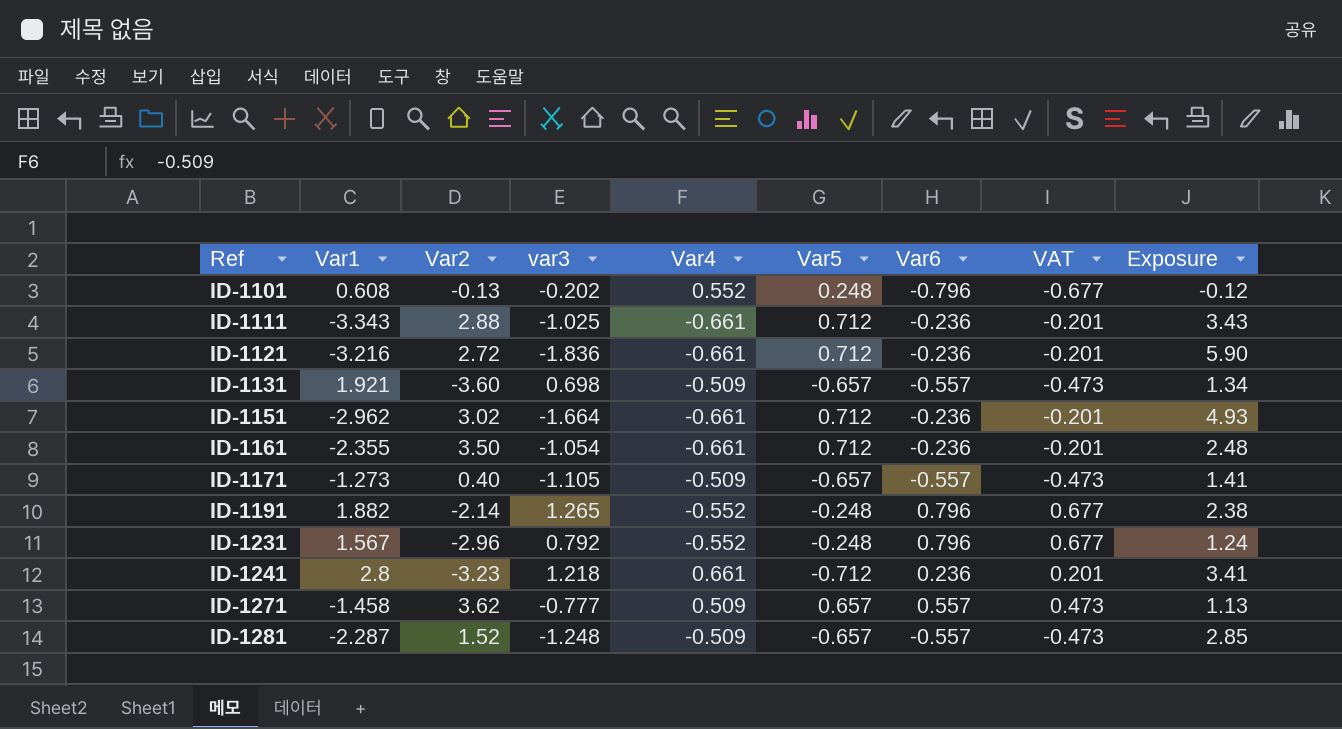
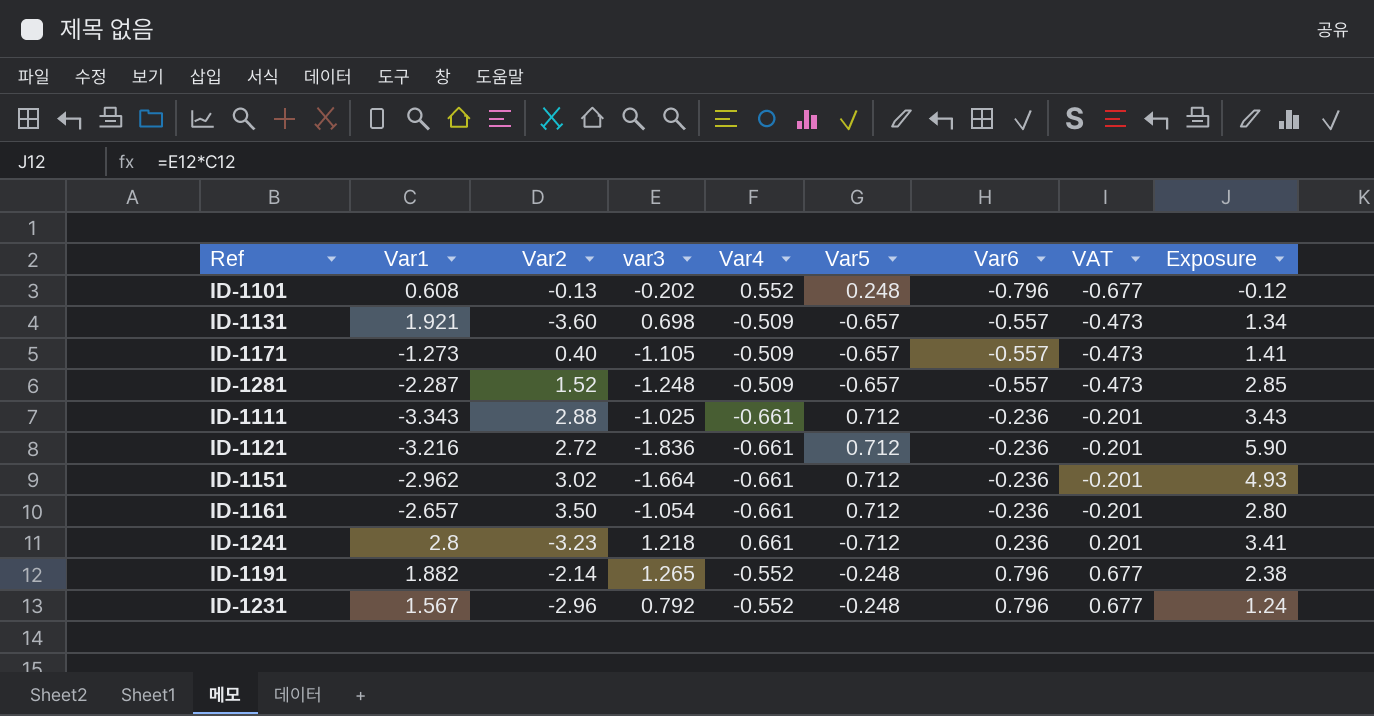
row order: Ref ascending -> Var6 ascending
row ID-1271: -1.458 | 3.62 | -0.777 | 0.509 | 0.657 | 0.557 | 0.473 | 1.13 -> none
ID-1161 | Var1: -2.355 -> -2.657
ID-1161 | Exposure: 2.48 -> 2.80

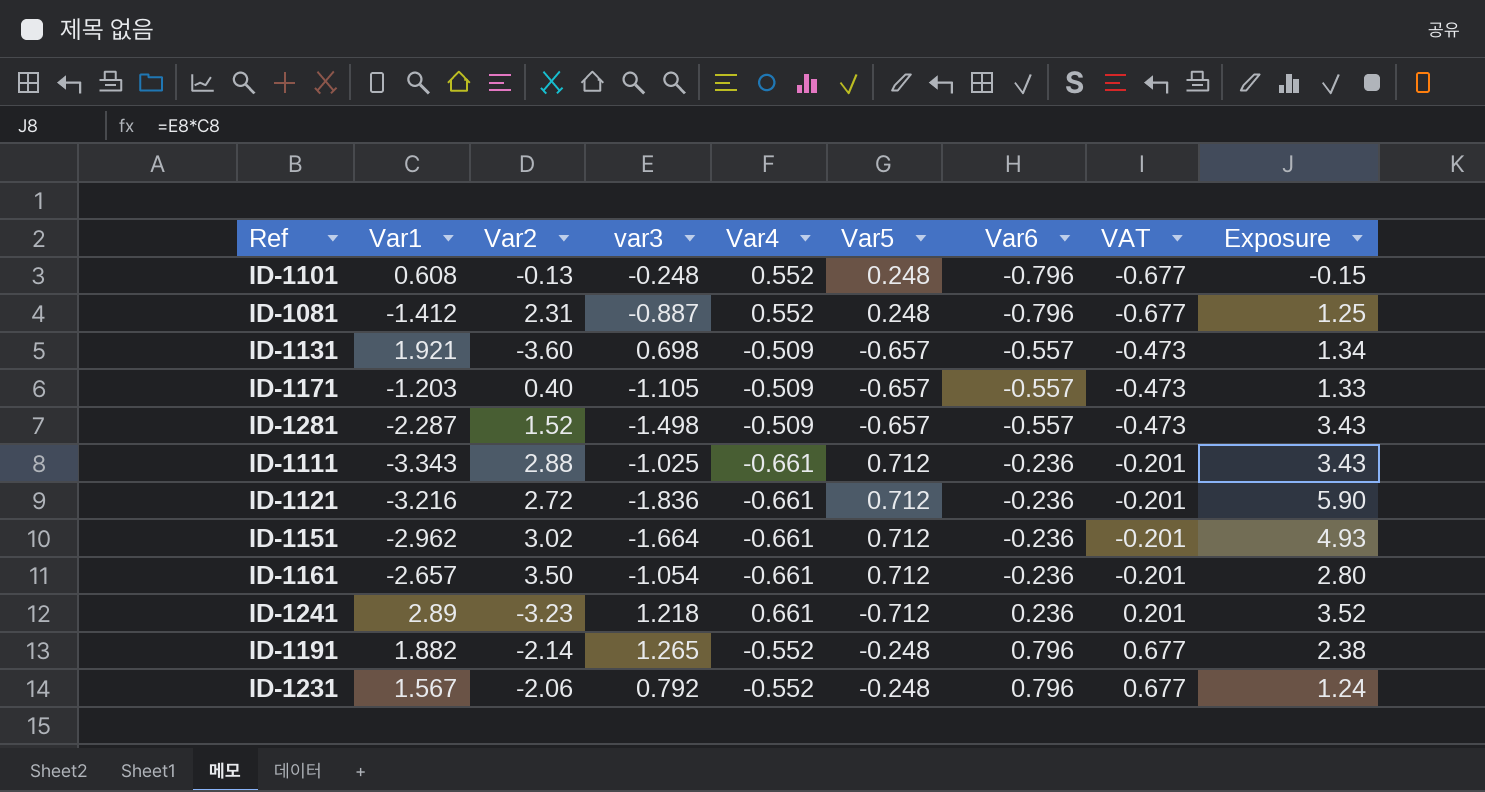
ID-1101 | var3: -0.202 -> -0.248
ID-1101 | Exposure: -0.12 -> -0.15
row ID-1081: none -> -1.412 | 2.31 | -0.887 | 0.552 | 0.248 | -0.796 | -0.677 | 1.25
ID-1171 | Var1: -1.273 -> -1.203
ID-1171 | Exposure: 1.41 -> 1.33
ID-1281 | var3: -1.248 -> -1.498
ID-1281 | Exposure: 2.85 -> 3.43
ID-1241 | Var1: 2.8 -> 2.89
ID-1241 | Exposure: 3.41 -> 3.52
ID-1231 | Var2: -2.96 -> -2.06

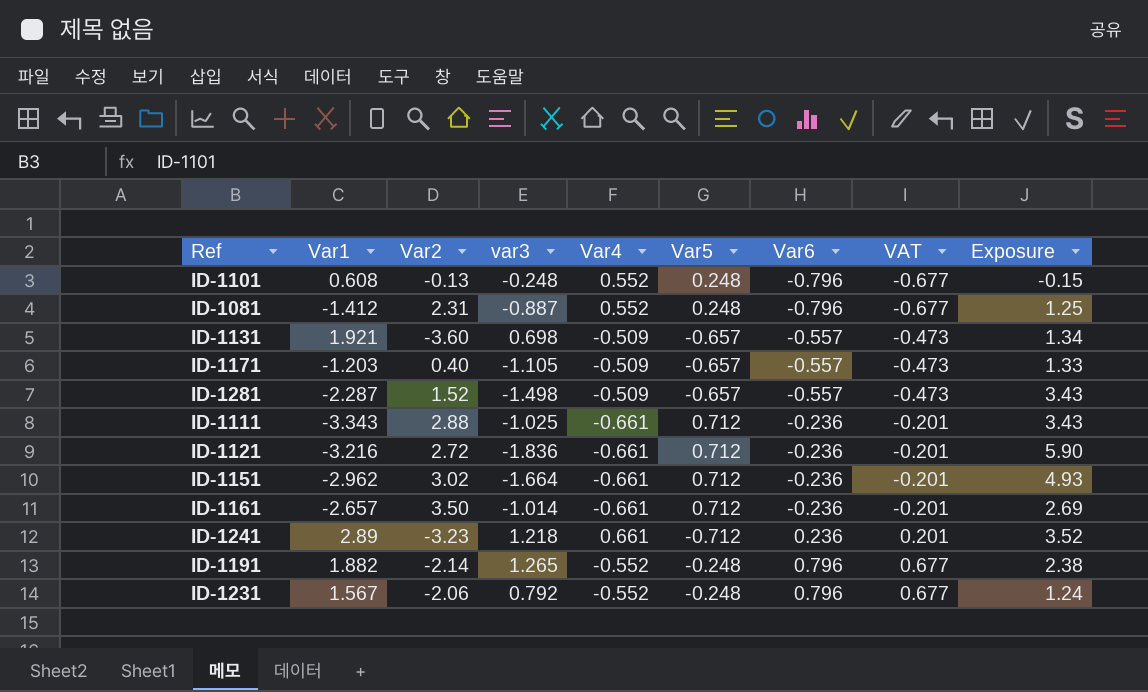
ID-1161 | var3: -1.054 -> -1.014
ID-1161 | Exposure: 2.80 -> 2.69

